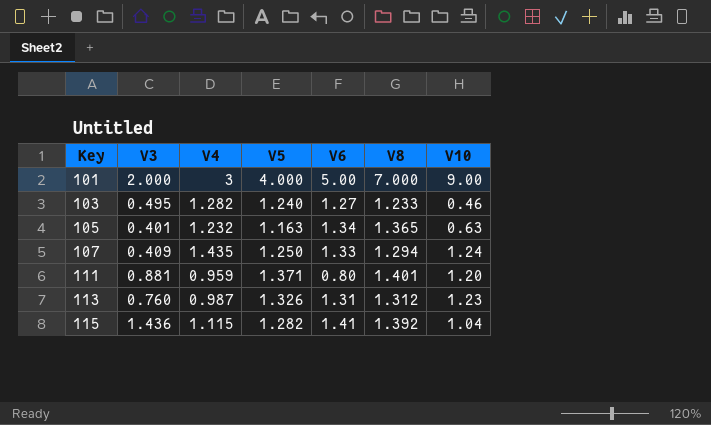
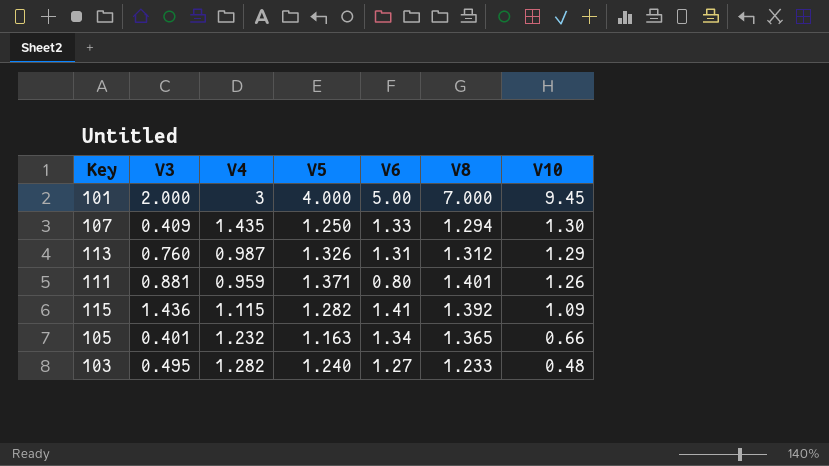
row order: Key ascending -> V10 descending
101 | V10: 9.00 -> 9.45
107 | V10: 1.24 -> 1.30
113 | V10: 1.23 -> 1.29
111 | V10: 1.20 -> 1.26
115 | V10: 1.04 -> 1.09
105 | V10: 0.63 -> 0.66
103 | V10: 0.46 -> 0.48

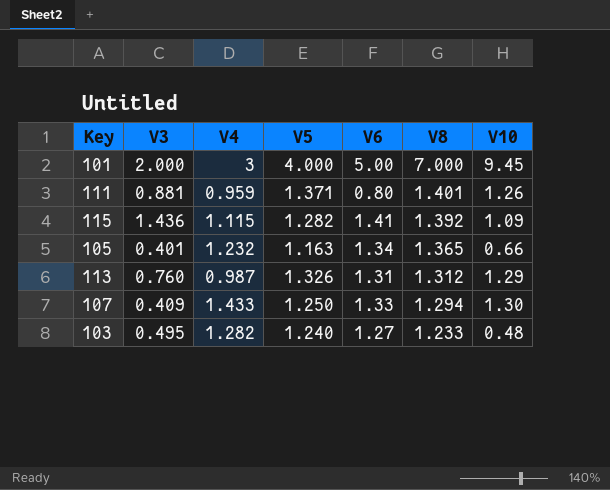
row order: V10 descending -> V8 descending
107 | V4: 1.435 -> 1.433

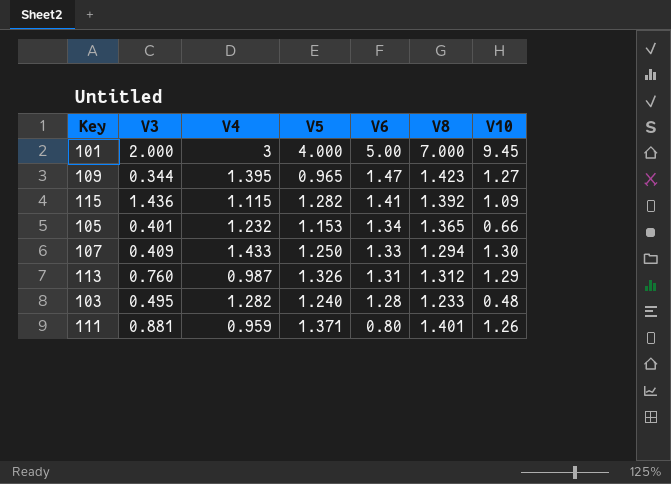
row order: V8 descending -> V6 descending
row 109: none -> 0.344 | 1.395 | 0.965 | 1.47 | 1.423 | 1.27
105 | V5: 1.163 -> 1.153
103 | V6: 1.27 -> 1.28

